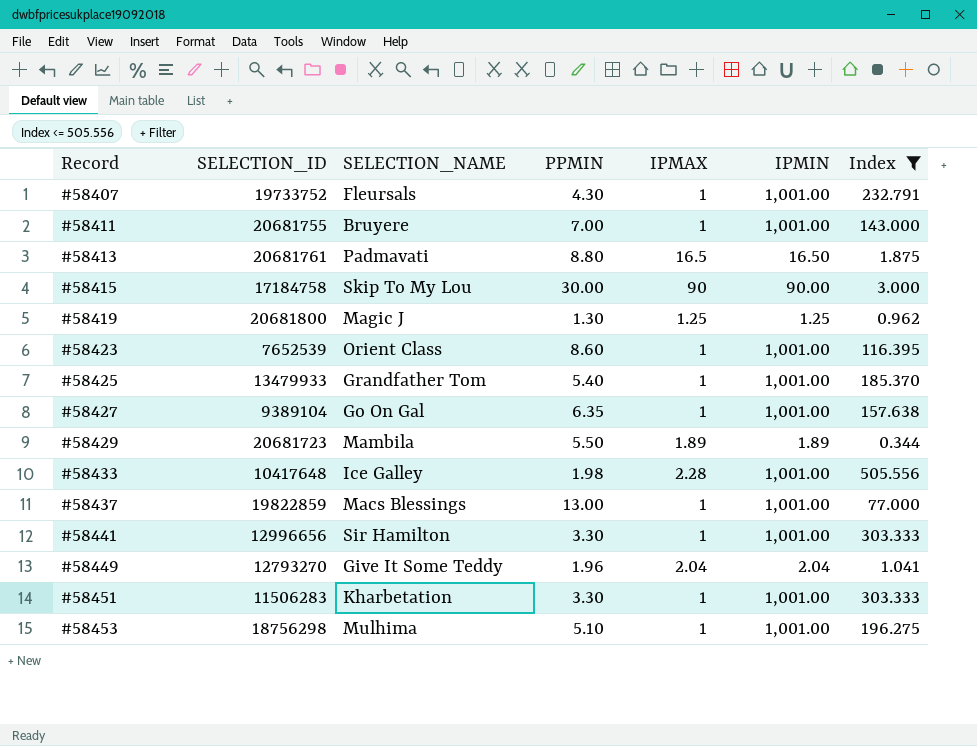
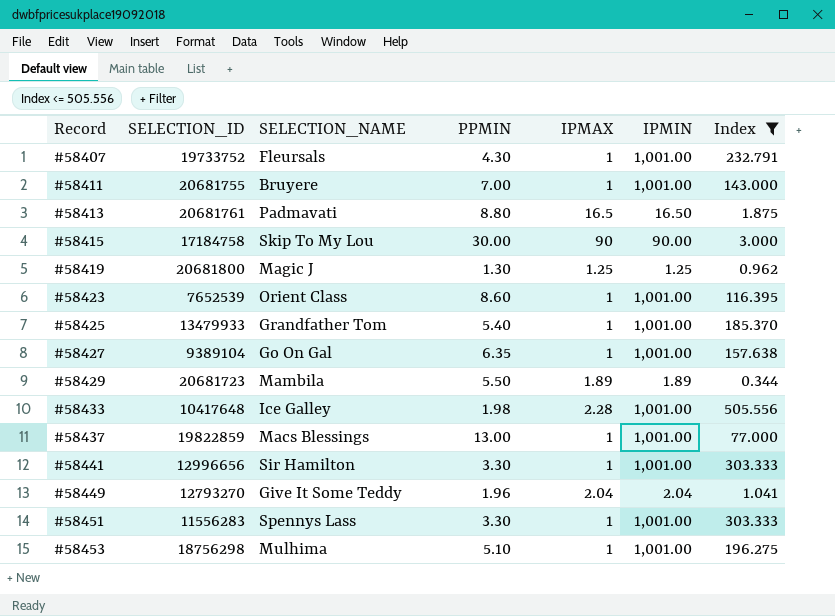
#58451 | SELECTION_ID: 11506283 -> 11556283
#58451 | SELECTION_NAME: Kharbetation -> Spennys Lass

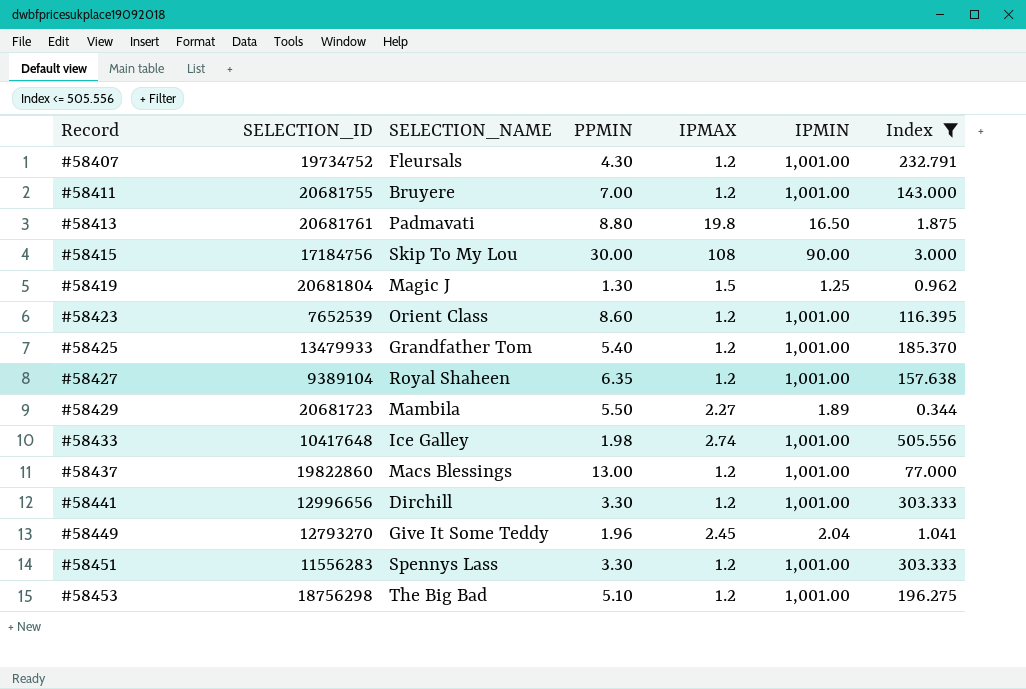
#58407 | SELECTION_ID: 19733752 -> 19734752
#58407 | IPMAX: 1 -> 1.2
#58411 | IPMAX: 1 -> 1.2
#58413 | IPMAX: 16.5 -> 19.8
#58415 | SELECTION_ID: 17184758 -> 17184756
#58415 | IPMAX: 90 -> 108
#58419 | SELECTION_ID: 20681800 -> 20681804
#58419 | IPMAX: 1.25 -> 1.5
#58423 | IPMAX: 1 -> 1.2
#58425 | IPMAX: 1 -> 1.2
#58427 | SELECTION_NAME: Go On Gal -> Royal Shaheen
#58427 | IPMAX: 1 -> 1.2
#58429 | IPMAX: 1.89 -> 2.27
#58433 | IPMAX: 2.28 -> 2.74
#58437 | SELECTION_ID: 19822859 -> 19822860
#58437 | IPMAX: 1 -> 1.2
#58441 | SELECTION_NAME: Sir Hamilton -> Dirchill
#58441 | IPMAX: 1 -> 1.2
#58449 | IPMAX: 2.04 -> 2.45
#58451 | IPMAX: 1 -> 1.2
#58453 | SELECTION_NAME: Mulhima -> The Big Bad
#58453 | IPMAX: 1 -> 1.2

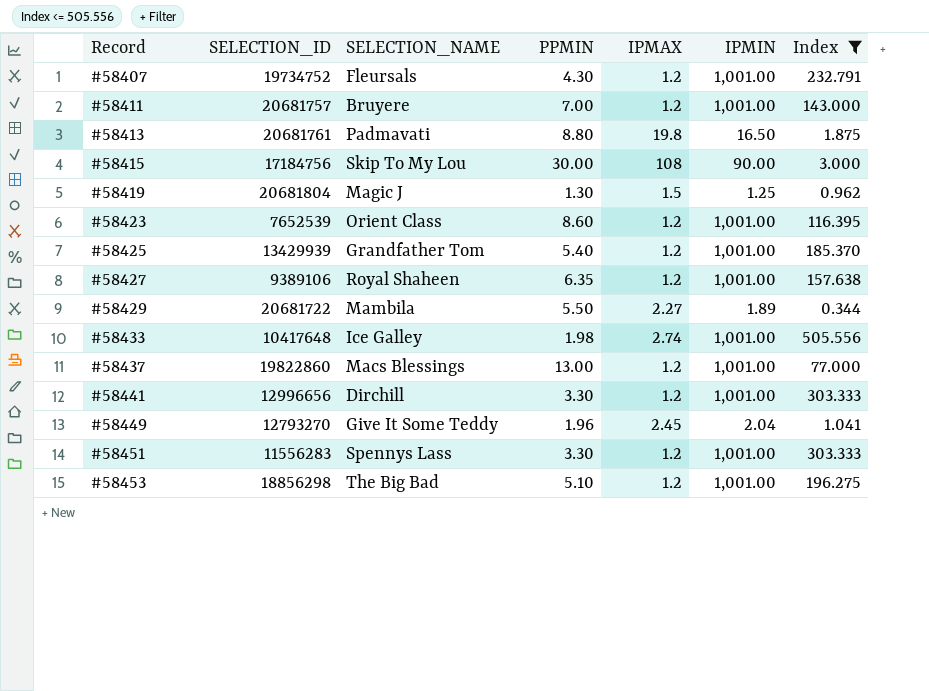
#58411 | SELECTION_ID: 20681755 -> 20681757
#58425 | SELECTION_ID: 13479933 -> 13429939
#58427 | SELECTION_ID: 9389104 -> 9389106
#58429 | SELECTION_ID: 20681723 -> 20681722
#58453 | SELECTION_ID: 18756298 -> 18856298

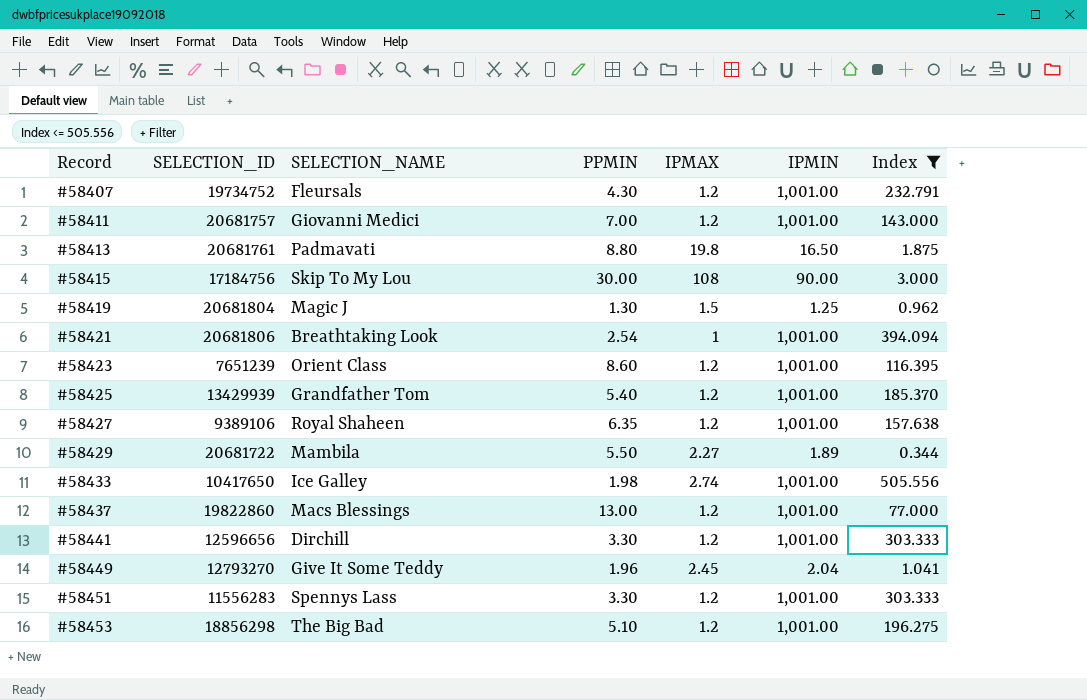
#58411 | SELECTION_NAME: Bruyere -> Giovanni Medici
row #58421: none -> 20681806 | Breathtaking Look | 2.54 | 1 | 1,001.00 | 394.094
#58423 | SELECTION_ID: 7652539 -> 7651239
#58433 | SELECTION_ID: 10417648 -> 10417650
#58441 | SELECTION_ID: 12996656 -> 12596656

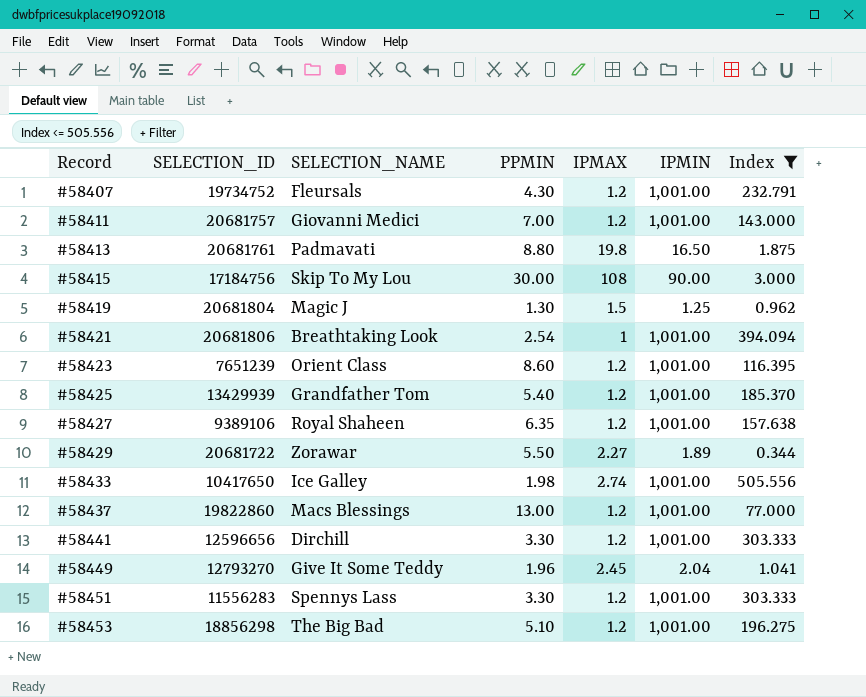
#58429 | SELECTION_NAME: Mambila -> Zorawar

